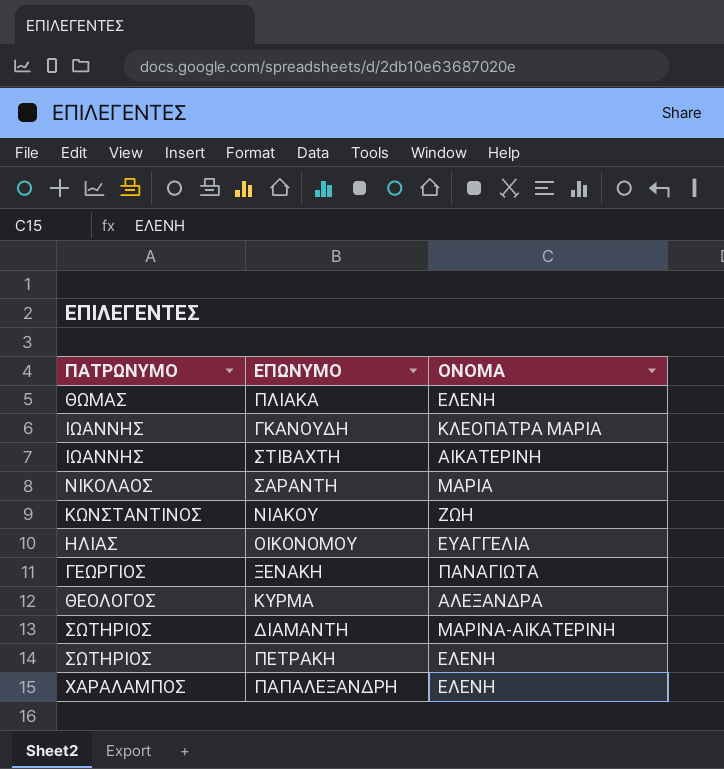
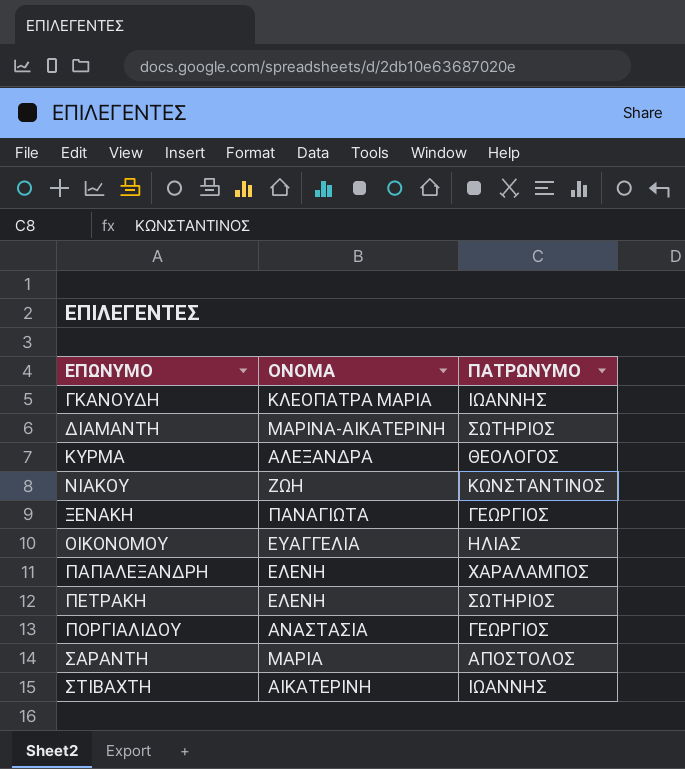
row order: none -> ΕΠΩΝΥΜΟ ascending
column ΠΑΤΡΩΝΥΜΟ | position: 1 -> 3
row ΠΛΙΑΚΑ: ΘΩΜΑΣ | ΕΛΕΝΗ -> none
row ΠΟΡΓΙΑΛΙΔΟΥ: none -> ΑΝΑΣΤΑΣΙΑ | ΓΕΩΡΓΙΟΣ
ΣΑΡΑΝΤΗ | ΠΑΤΡΩΝΥΜΟ: ΝΙΚΟΛΑΟΣ -> ΑΠΟΣΤΟΛΟΣ

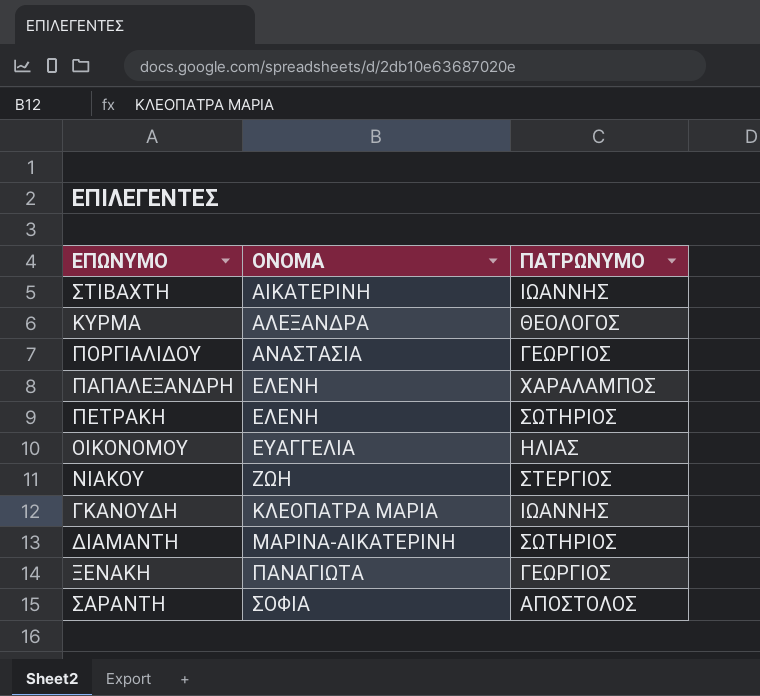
row order: ΕΠΩΝΥΜΟ ascending -> ΟΝΟΜΑ ascending
ΝΙΑΚΟΥ | ΠΑΤΡΩΝΥΜΟ: ΚΩΝΣΤΑΝΤΙΝΟΣ -> ΣΤΕΡΓΙΟΣ
ΣΑΡΑΝΤΗ | ΟΝΟΜΑ: ΜΑΡΙΑ -> ΣΟΦΙΑ

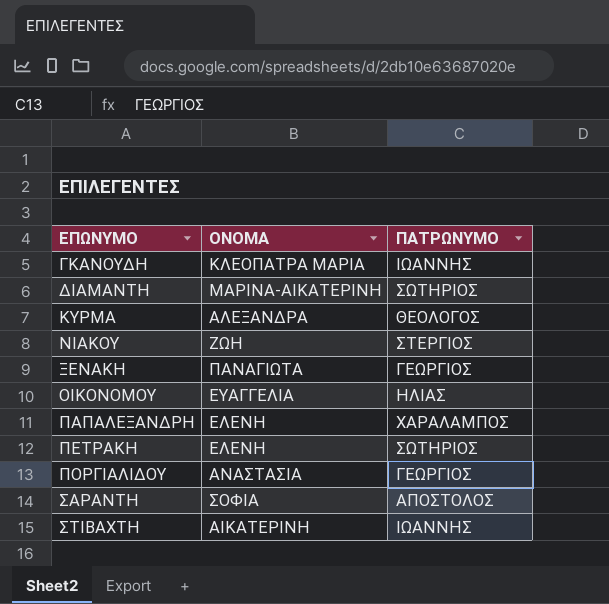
row order: ΟΝΟΜΑ ascending -> ΕΠΩΝΥΜΟ ascending

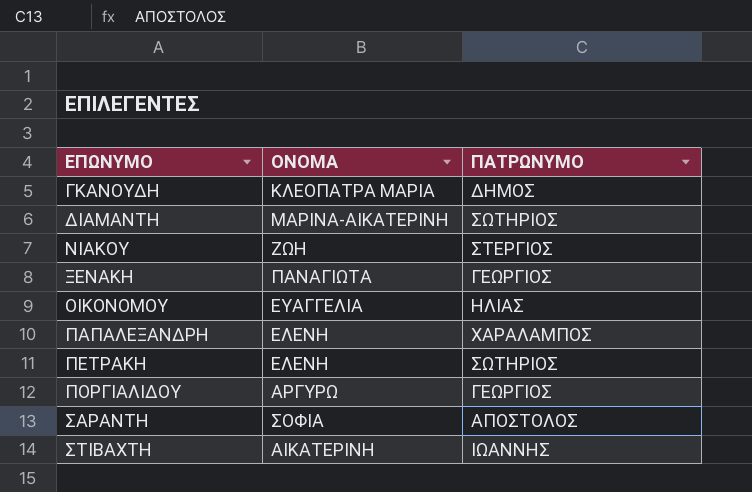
row ΚΥΡΜΑ: ΑΛΕΞΑΝΔΡΑ | ΘΕΟΛΟΓΟΣ -> none
ΓΚΑΝΟΥΔΗ | ΠΑΤΡΩΝΥΜΟ: ΙΩΑΝΝΗΣ -> ΔΗΜΟΣ
ΠΟΡΓΙΑΛΙΔΟΥ | ΟΝΟΜΑ: ΑΝΑΣΤΑΣΙΑ -> ΑΡΓΥΡΩ

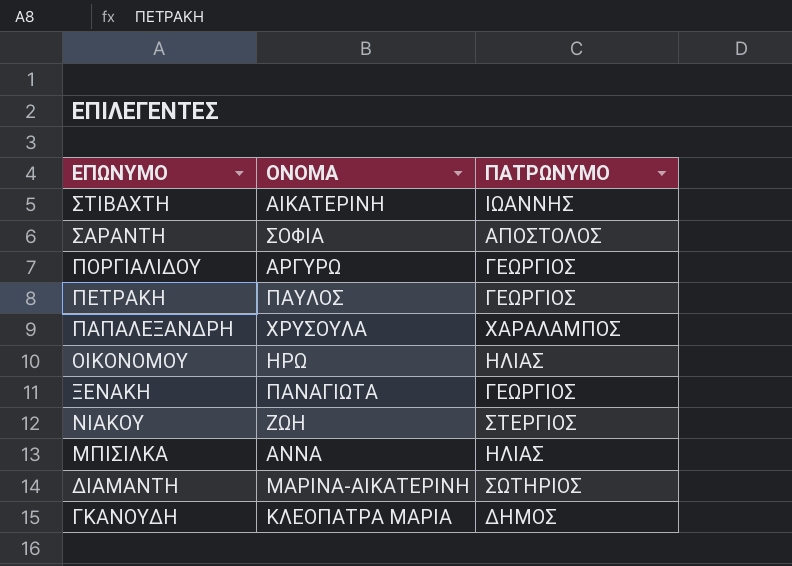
row order: ΕΠΩΝΥΜΟ ascending -> ΕΠΩΝΥΜΟ descending
ΠΕΤΡΑΚΗ | ΟΝΟΜΑ: ΕΛΕΝΗ -> ΠΑΥΛΟΣ
ΠΕΤΡΑΚΗ | ΠΑΤΡΩΝΥΜΟ: ΣΩΤΗΡΙΟΣ -> ΓΕΩΡΓΙΟΣ
ΠΑΠΑΛΕΞΑΝΔΡΗ | ΟΝΟΜΑ: ΕΛΕΝΗ -> ΧΡΥΣΟΥΛΑ
ΟΙΚΟΝΟΜΟΥ | ΟΝΟΜΑ: ΕΥΑΓΓΕΛΙΑ -> ΗΡΩ
row ΜΠΙΣΙΛΚΑ: none -> ΑΝΝΑ | ΗΛΙΑΣ

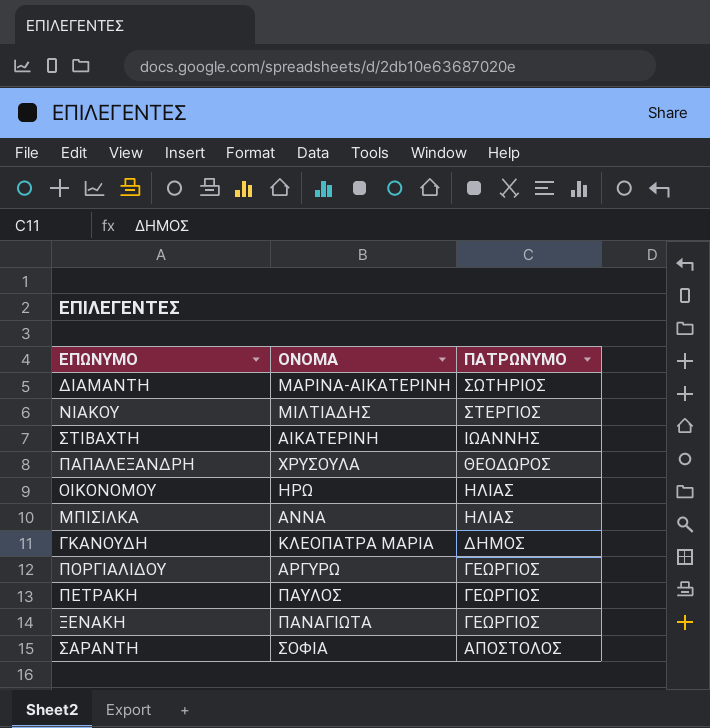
row order: ΕΠΩΝΥΜΟ descending -> ΠΑΤΡΩΝΥΜΟ descending
ΝΙΑΚΟΥ | ΟΝΟΜΑ: ΖΩΗ -> ΜΙΛΤΙΑΔΗΣ
ΠΑΠΑΛΕΞΑΝΔΡΗ | ΠΑΤΡΩΝΥΜΟ: ΧΑΡΑΛΑΜΠΟΣ -> ΘΕΟΔΩΡΟΣ

